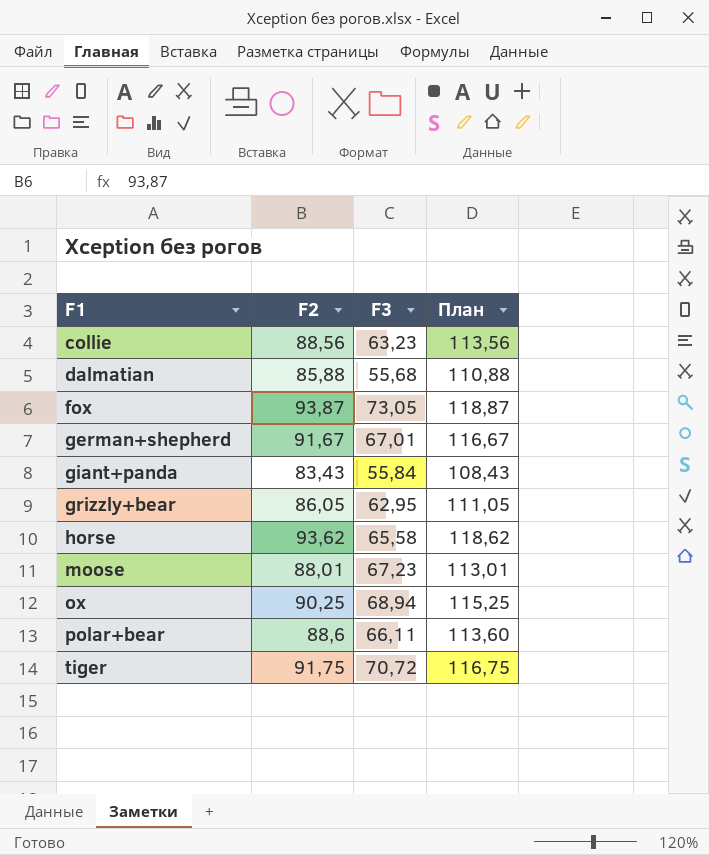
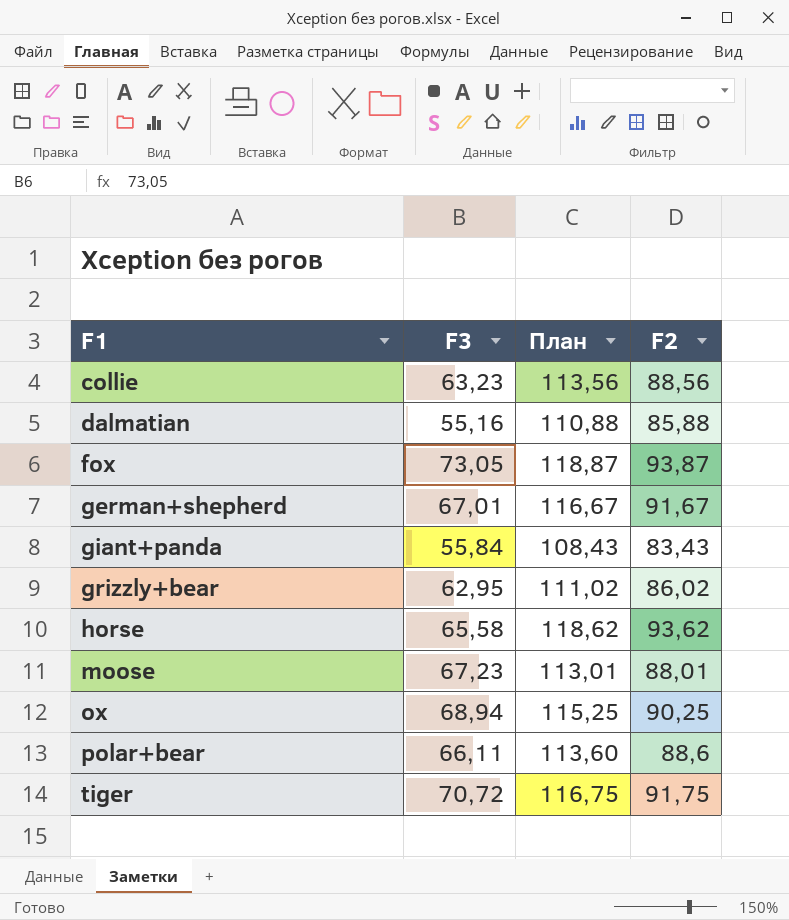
column F2 | position: 2 -> 4
dalmatian | F3: 55,68 -> 55,16
grizzly+bear | План: 111,05 -> 111,02
grizzly+bear | F2: 86,05 -> 86,02

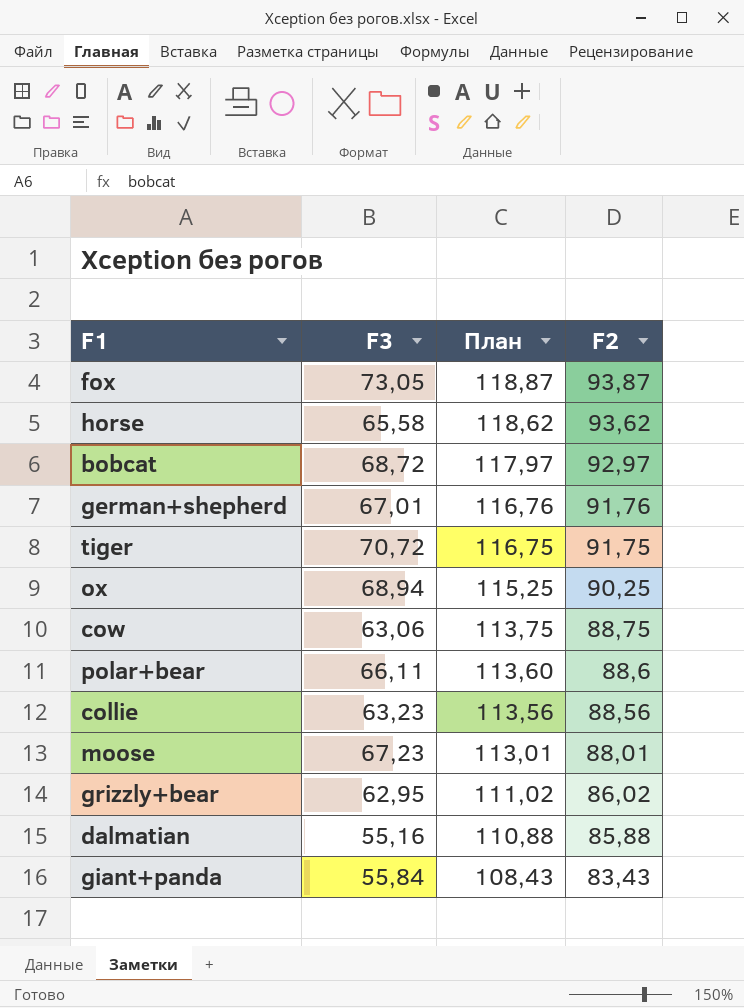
row order: F1 ascending -> План descending
row bobcat: none -> 68,72 | 117,97 | 92,97
german+shepherd | План: 116,67 -> 116,76
german+shepherd | F2: 91,67 -> 91,76
row cow: none -> 63,06 | 113,75 | 88,75

